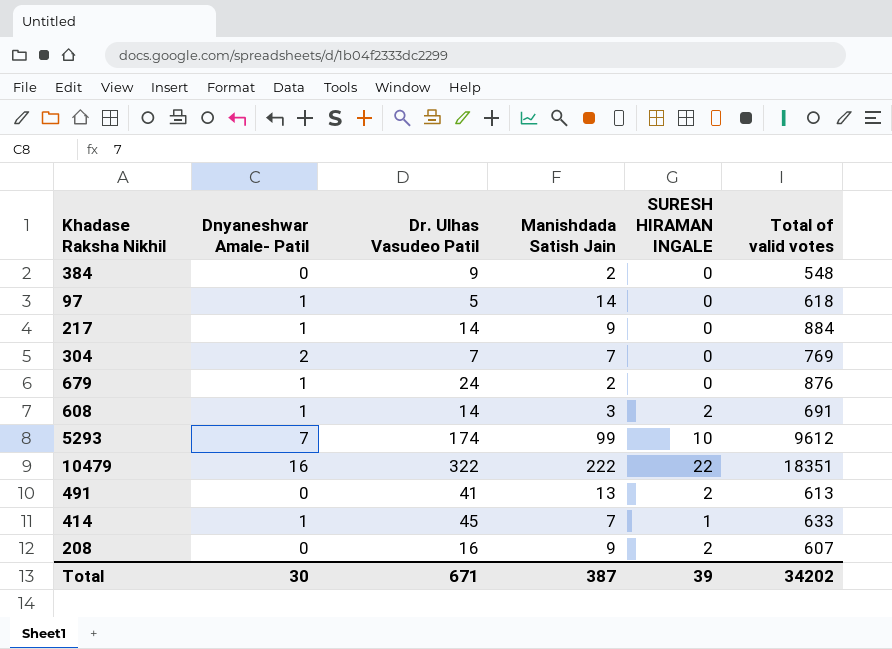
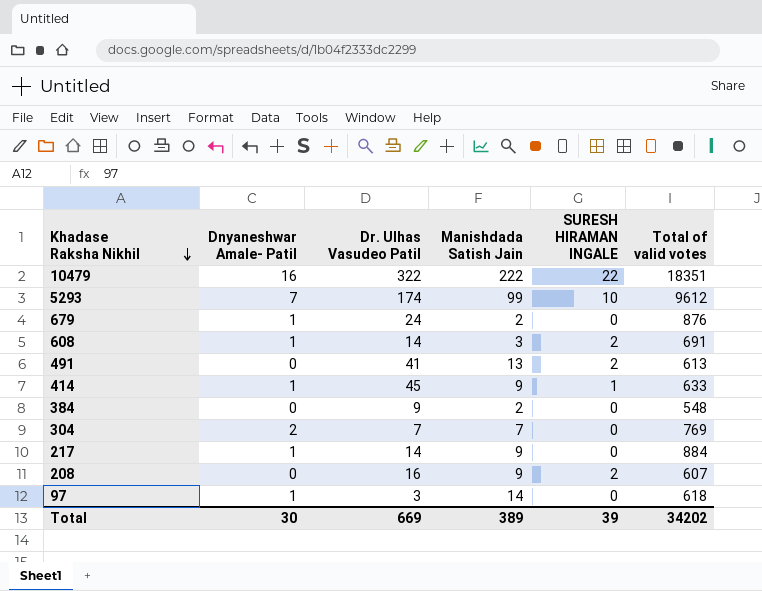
row order: none -> Khadase Raksha Nikhil descending
414 | Manishdada Satish Jain: 7 -> 9
97 | Dr. Ulhas Vasudeo Patil: 5 -> 3
Total | Dr. Ulhas Vasudeo Patil: 671 -> 669
Total | Manishdada Satish Jain: 387 -> 389

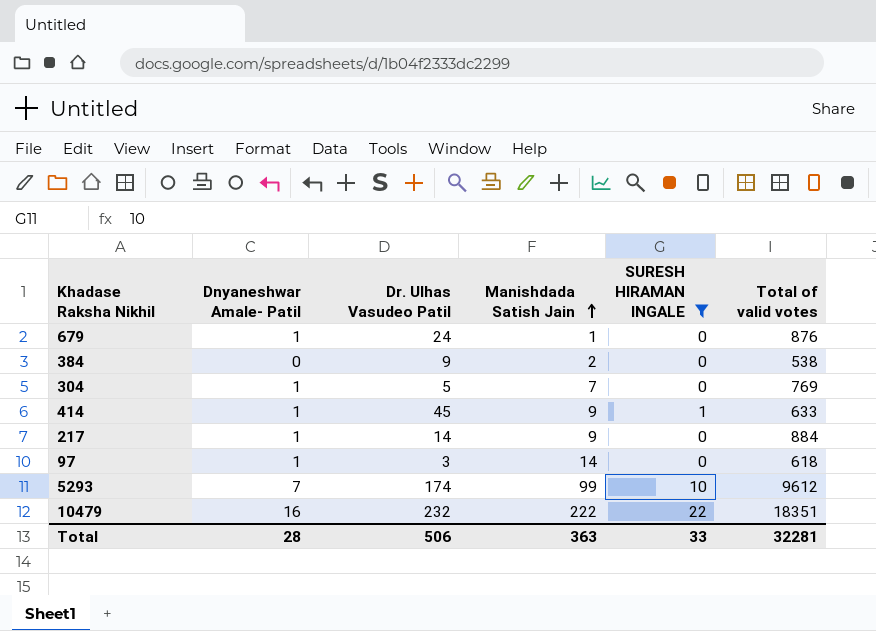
filter: none -> SURESH HIRAMAN INGALE != 2
row order: Khadase Raksha Nikhil descending -> Manishdada Satish Jain ascending
679 | Manishdada Satish Jain: 2 -> 1
384 | Total of valid votes: 548 -> 538
304 | Dnyaneshwar Amale- Patil: 2 -> 1
304 | Dr. Ulhas Vasudeo Patil: 7 -> 5
10479 | Dr. Ulhas Vasudeo Patil: 322 -> 232
Total | Dnyaneshwar Amale- Patil: 30 -> 28
Total | Dr. Ulhas Vasudeo Patil: 669 -> 506
Total | Manishdada Satish Jain: 389 -> 363
Total | SURESH HIRAMAN INGALE: 39 -> 33
Total | Total of valid votes: 34202 -> 32281

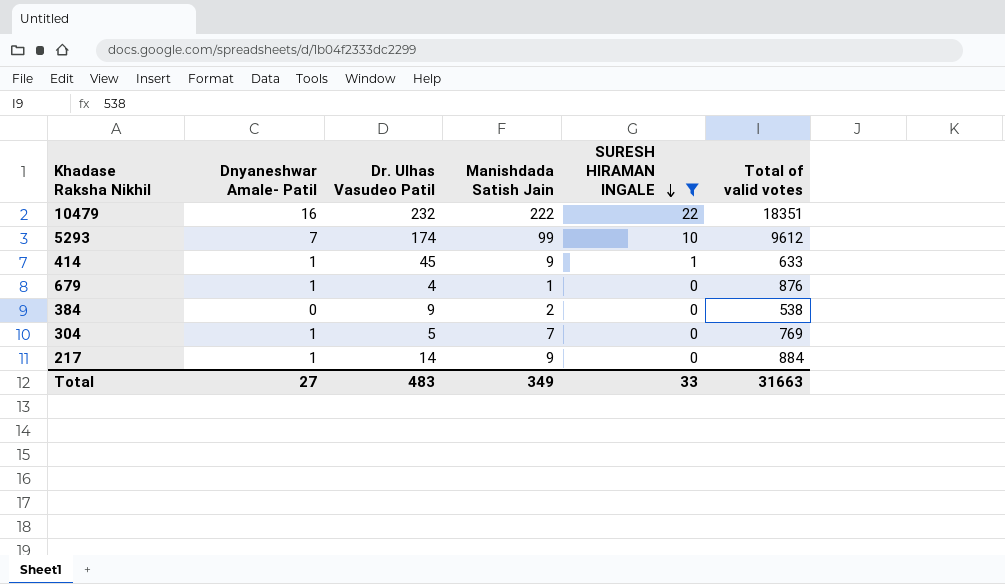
row order: Manishdada Satish Jain ascending -> SURESH HIRAMAN INGALE descending
row 97: 1 | 3 | 14 | 0 | 618 -> none
679 | Dr. Ulhas Vasudeo Patil: 24 -> 4
Total | Dnyaneshwar Amale- Patil: 28 -> 27
Total | Dr. Ulhas Vasudeo Patil: 506 -> 483
Total | Manishdada Satish Jain: 363 -> 349
Total | Total of valid votes: 32281 -> 31663

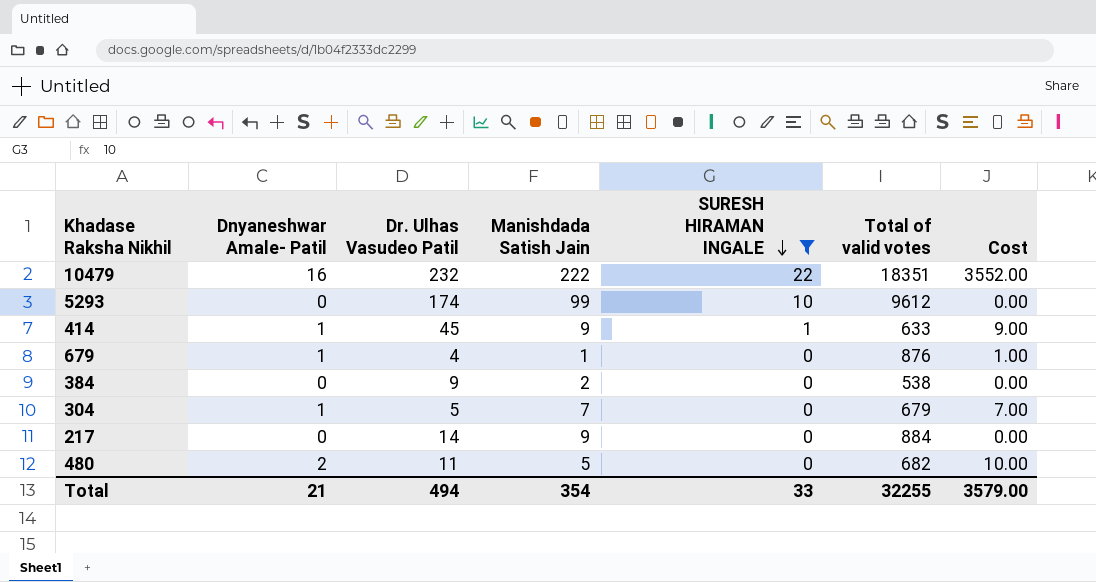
column Cost | formula: none -> [Dnyaneshwar Amale- Patil] * [Manishdada Satish Jain]
5293 | Dnyaneshwar Amale- Patil: 7 -> 0
304 | Total of valid votes: 769 -> 679
217 | Dnyaneshwar Amale- Patil: 1 -> 0
row 480: none -> 2 | 11 | 5 | 0 | 682 | 10.00
Total | Dnyaneshwar Amale- Patil: 27 -> 21
Total | Dr. Ulhas Vasudeo Patil: 483 -> 494
Total | Manishdada Satish Jain: 349 -> 354
Total | Total of valid votes: 31663 -> 32255

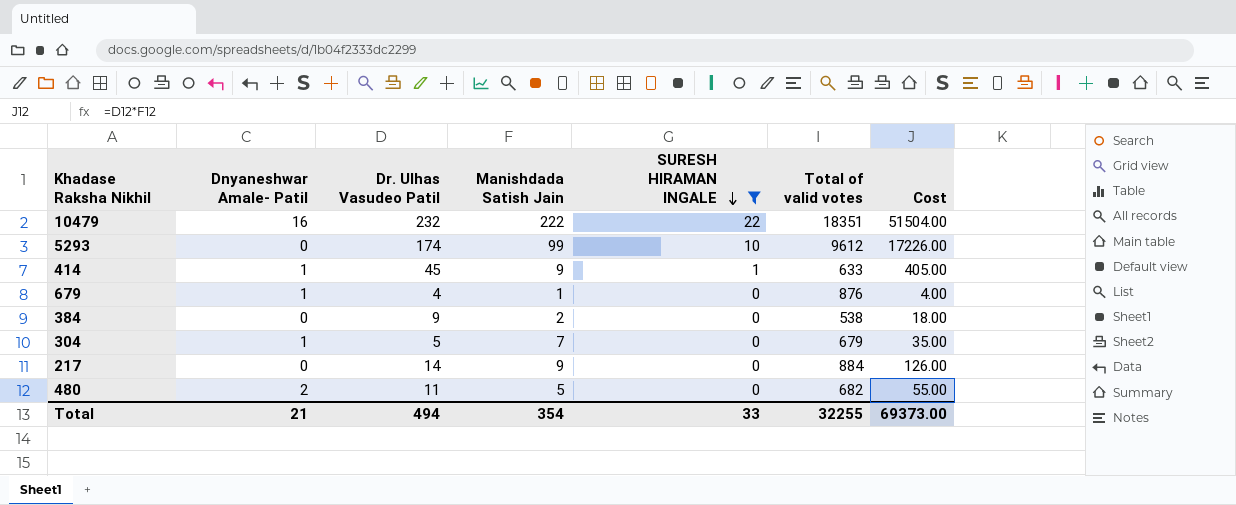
column Cost | formula: [Dnyaneshwar Amale- Patil] * [Manishdada Satish Jain] -> [Dr. Ulhas Vasudeo Patil] * [Manishdada Satish Jain]
Total | Cost: 3579.00 -> 69373.00

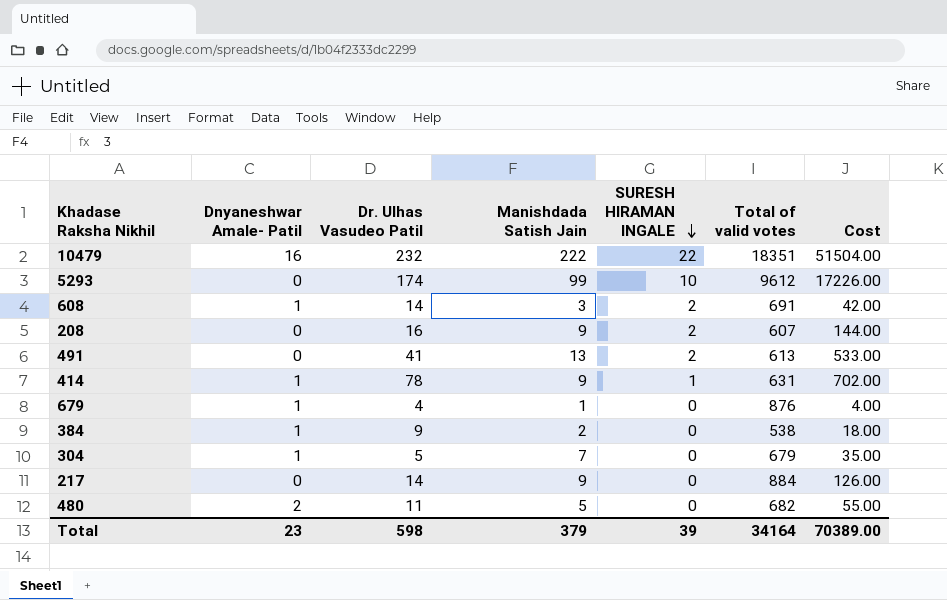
filter: SURESH HIRAMAN INGALE != 2 -> none
414 | Dr. Ulhas Vasudeo Patil: 45 -> 78
414 | Total of valid votes: 633 -> 631
414 | Cost: 405.00 -> 702.00
384 | Dnyaneshwar Amale- Patil: 0 -> 1
Total | Dnyaneshwar Amale- Patil: 21 -> 23
Total | Dr. Ulhas Vasudeo Patil: 494 -> 598
Total | Manishdada Satish Jain: 354 -> 379
Total | SURESH HIRAMAN INGALE: 33 -> 39
Total | Total of valid votes: 32255 -> 34164
Total | Cost: 69373.00 -> 70389.00

